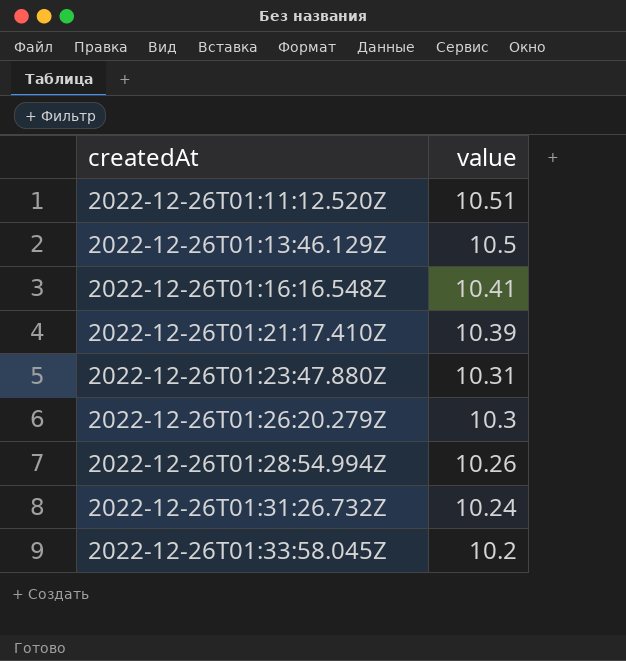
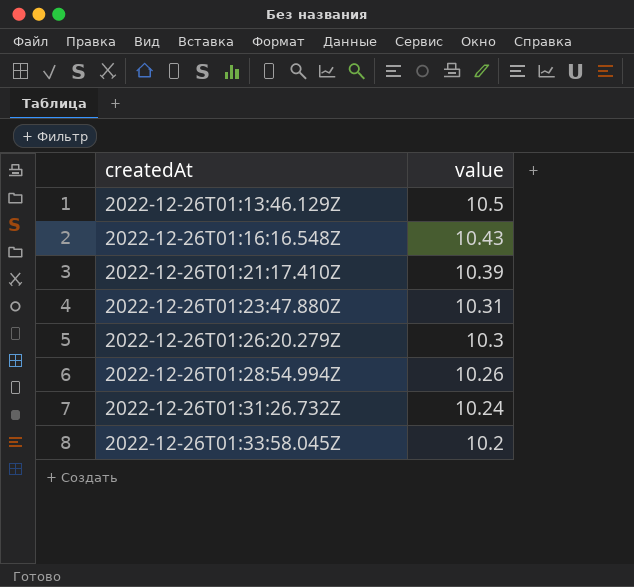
row 2022-12-26T01:11:12.520Z: 10.51 -> none
2022-12-26T01:16:16.548Z | value: 10.41 -> 10.43

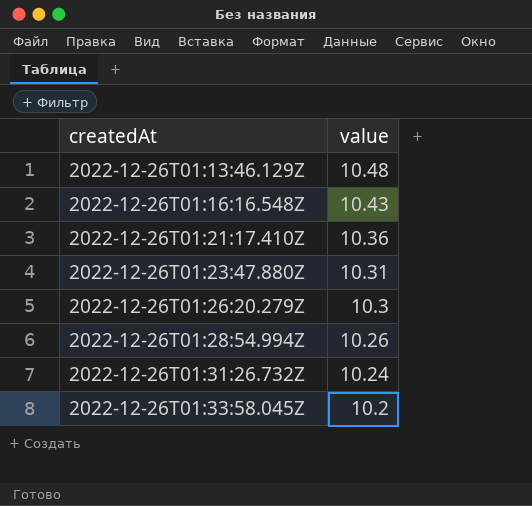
2022-12-26T01:13:46.129Z | value: 10.5 -> 10.48
2022-12-26T01:21:17.410Z | value: 10.39 -> 10.36

